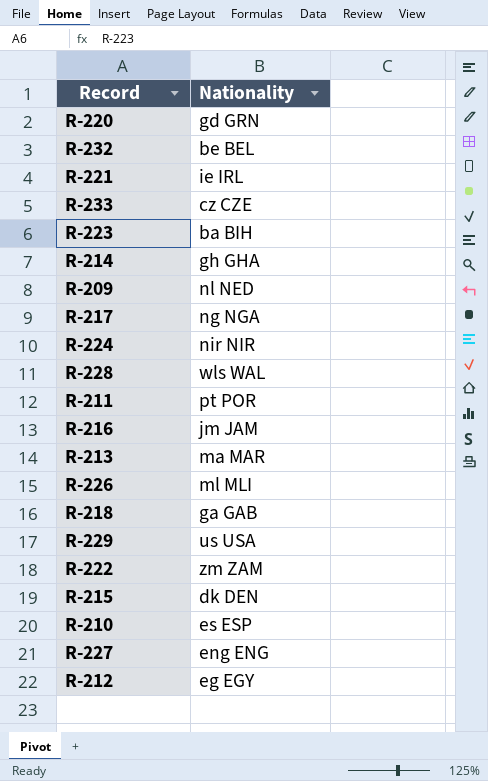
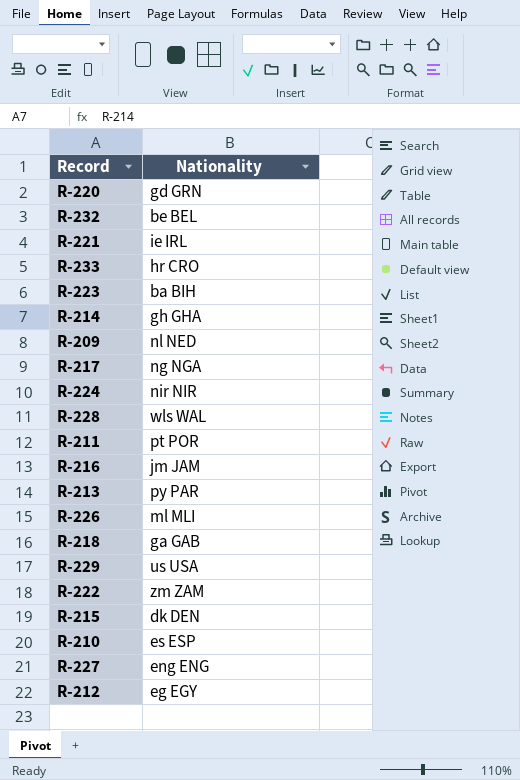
R-233 | Nationality: cz CZE -> hr CRO
R-213 | Nationality: ma MAR -> py PAR

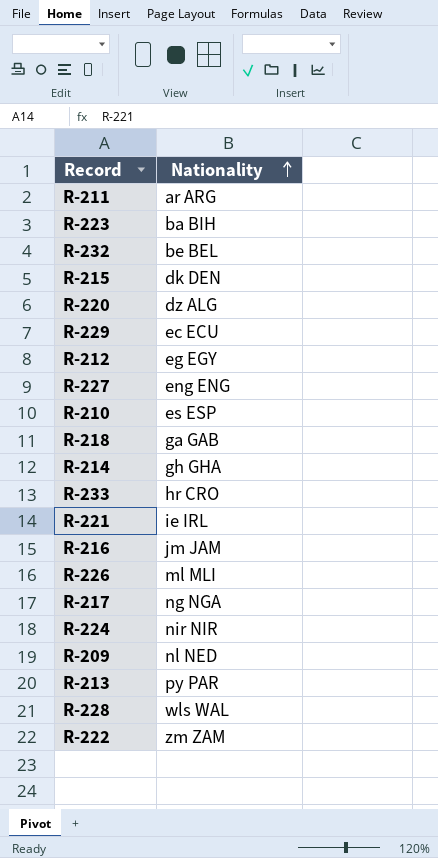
row order: none -> Nationality ascending
R-211 | Nationality: pt POR -> ar ARG
R-220 | Nationality: gd GRN -> dz ALG
R-229 | Nationality: us USA -> ec ECU

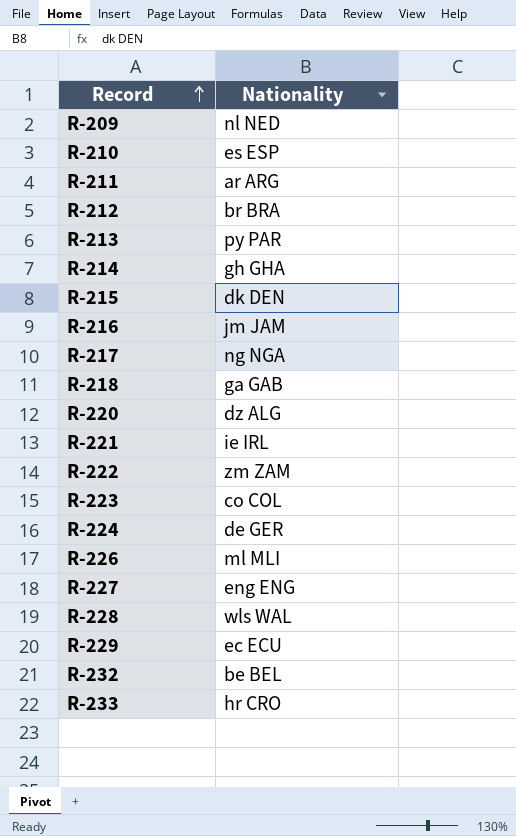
row order: Nationality ascending -> Record ascending
R-212 | Nationality: eg EGY -> br BRA
R-223 | Nationality: ba BIH -> co COL
R-224 | Nationality: nir NIR -> de GER

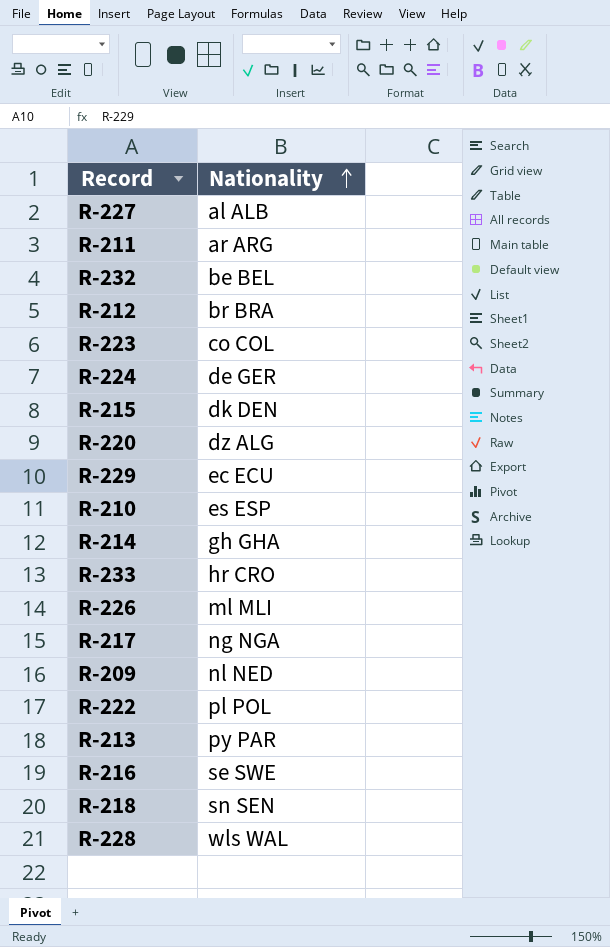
row order: Record ascending -> Nationality ascending
row R-221: ie IRL -> none
R-227 | Nationality: eng ENG -> al ALB
R-222 | Nationality: zm ZAM -> pl POL
R-216 | Nationality: jm JAM -> se SWE
R-218 | Nationality: ga GAB -> sn SEN

